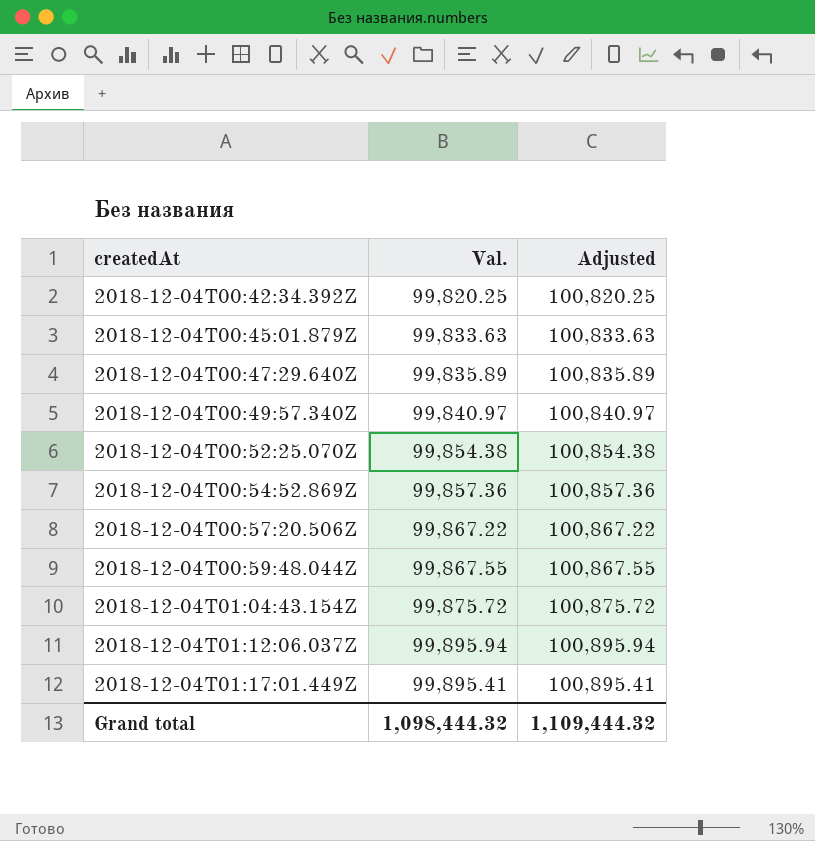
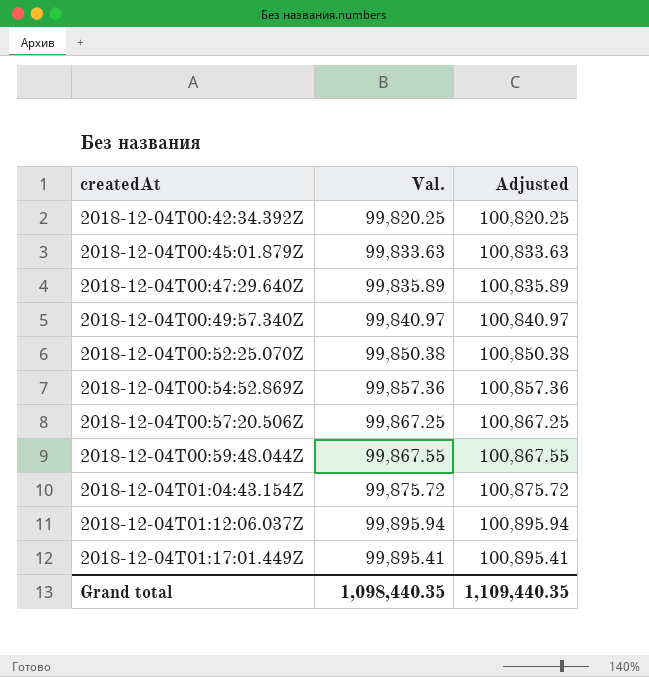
2018-12-04T00:52:25.070Z | Val.: 99,854.38 -> 99,850.38
2018-12-04T00:52:25.070Z | Adjusted: 100,854.38 -> 100,850.38
2018-12-04T00:57:20.506Z | Val.: 99,867.22 -> 99,867.25
2018-12-04T00:57:20.506Z | Adjusted: 100,867.22 -> 100,867.25
Grand total | Val.: 1,098,444.32 -> 1,098,440.35
Grand total | Adjusted: 1,109,444.32 -> 1,109,440.35

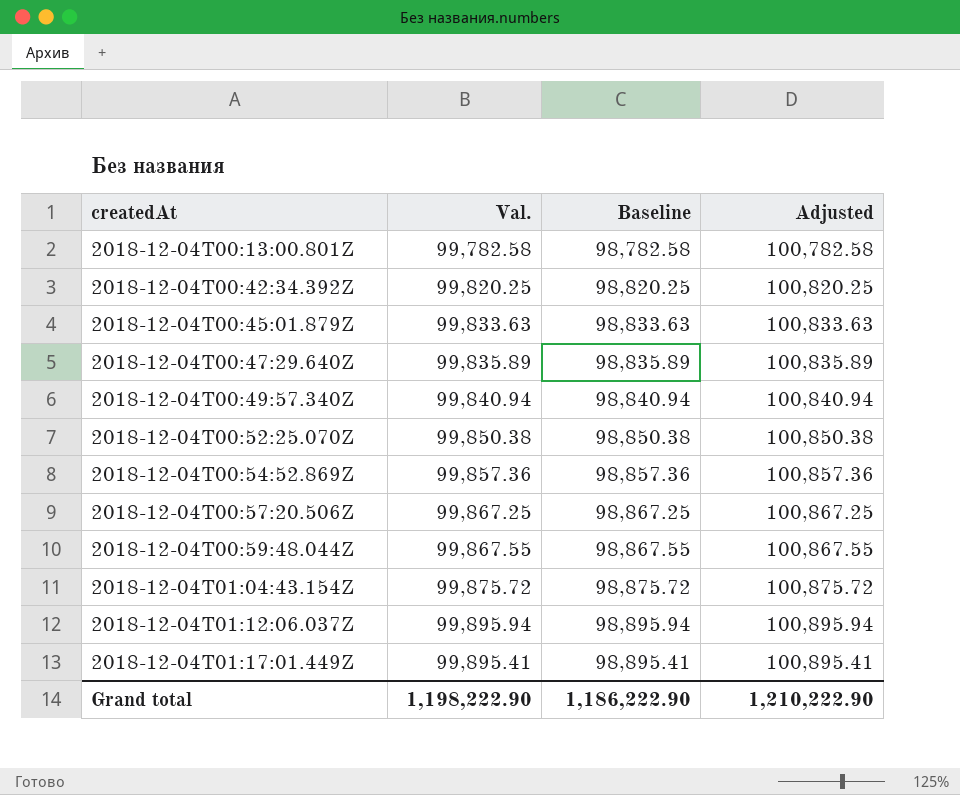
column Baseline | formula: none -> [Val.] - 1000
row 2018-12-04T00:13:00.801Z: none -> 99,782.58 | 98,782.58 | 100,782.58
2018-12-04T00:49:57.340Z | Val.: 99,840.97 -> 99,840.94
2018-12-04T00:49:57.340Z | Adjusted: 100,840.97 -> 100,840.94
Grand total | Val.: 1,098,440.35 -> 1,198,222.90
Grand total | Adjusted: 1,109,440.35 -> 1,210,222.90

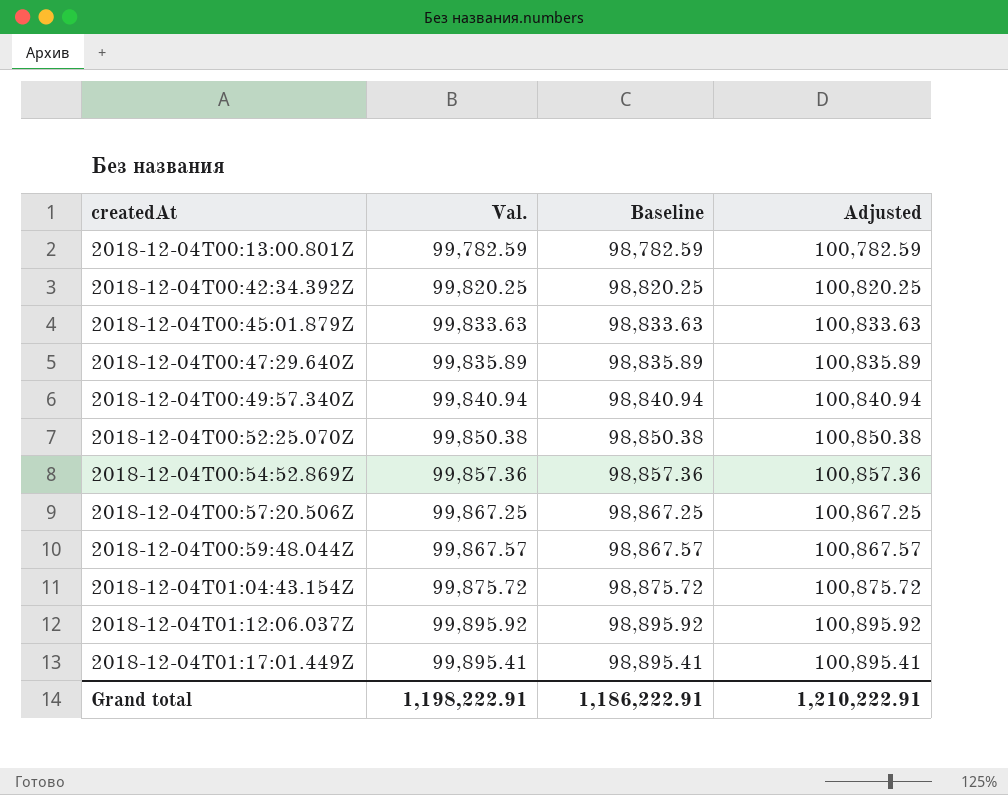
2018-12-04T00:13:00.801Z | Val.: 99,782.58 -> 99,782.59
2018-12-04T00:13:00.801Z | Baseline: 98,782.58 -> 98,782.59
2018-12-04T00:13:00.801Z | Adjusted: 100,782.58 -> 100,782.59
2018-12-04T00:59:48.044Z | Val.: 99,867.55 -> 99,867.57
2018-12-04T00:59:48.044Z | Baseline: 98,867.55 -> 98,867.57
2018-12-04T00:59:48.044Z | Adjusted: 100,867.55 -> 100,867.57
2018-12-04T01:12:06.037Z | Val.: 99,895.94 -> 99,895.92
2018-12-04T01:12:06.037Z | Baseline: 98,895.94 -> 98,895.92
2018-12-04T01:12:06.037Z | Adjusted: 100,895.94 -> 100,895.92
Grand total | Val.: 1,198,222.90 -> 1,198,222.91
Grand total | Baseline: 1,186,222.90 -> 1,186,222.91
Grand total | Adjusted: 1,210,222.90 -> 1,210,222.91

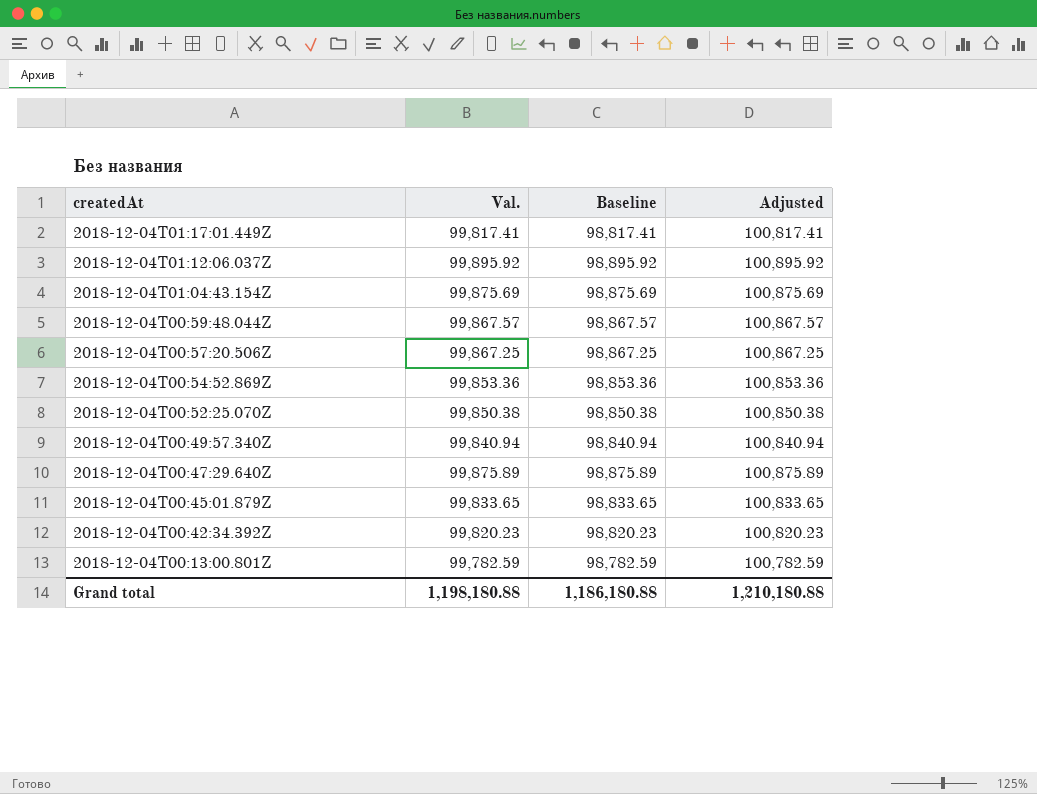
row order: createdAt ascending -> createdAt descending
2018-12-04T01:17:01.449Z | Val.: 99,895.41 -> 99,817.41
2018-12-04T01:17:01.449Z | Baseline: 98,895.41 -> 98,817.41
2018-12-04T01:17:01.449Z | Adjusted: 100,895.41 -> 100,817.41
2018-12-04T01:04:43.154Z | Val.: 99,875.72 -> 99,875.69
2018-12-04T01:04:43.154Z | Baseline: 98,875.72 -> 98,875.69
2018-12-04T01:04:43.154Z | Adjusted: 100,875.72 -> 100,875.69
2018-12-04T00:54:52.869Z | Val.: 99,857.36 -> 99,853.36
2018-12-04T00:54:52.869Z | Baseline: 98,857.36 -> 98,853.36
2018-12-04T00:54:52.869Z | Adjusted: 100,857.36 -> 100,853.36
2018-12-04T00:47:29.640Z | Val.: 99,835.89 -> 99,875.89
2018-12-04T00:47:29.640Z | Baseline: 98,835.89 -> 98,875.89
2018-12-04T00:47:29.640Z | Adjusted: 100,835.89 -> 100,875.89
2018-12-04T00:45:01.879Z | Val.: 99,833.63 -> 99,833.65
2018-12-04T00:45:01.879Z | Baseline: 98,833.63 -> 98,833.65
2018-12-04T00:45:01.879Z | Adjusted: 100,833.63 -> 100,833.65
2018-12-04T00:42:34.392Z | Val.: 99,820.25 -> 99,820.23
2018-12-04T00:42:34.392Z | Baseline: 98,820.25 -> 98,820.23
2018-12-04T00:42:34.392Z | Adjusted: 100,820.25 -> 100,820.23
Grand total | Val.: 1,198,222.91 -> 1,198,180.88
Grand total | Baseline: 1,186,222.91 -> 1,186,180.88
Grand total | Adjusted: 1,210,222.91 -> 1,210,180.88

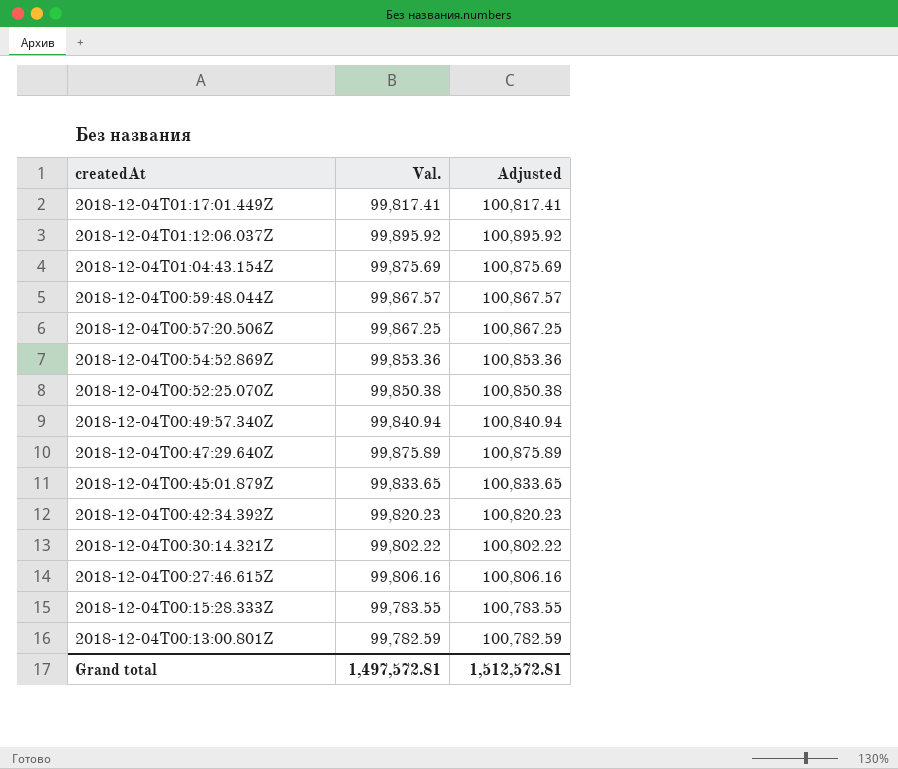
column Baseline | formula: [Val.] - 1000 -> none
row 2018-12-04T00:30:14.321Z: none -> 99,802.22 | 100,802.22
row 2018-12-04T00:27:46.615Z: none -> 99,806.16 | 100,806.16
row 2018-12-04T00:15:28.333Z: none -> 99,783.55 | 100,783.55
Grand total | Val.: 1,198,180.88 -> 1,497,572.81
Grand total | Adjusted: 1,210,180.88 -> 1,512,572.81

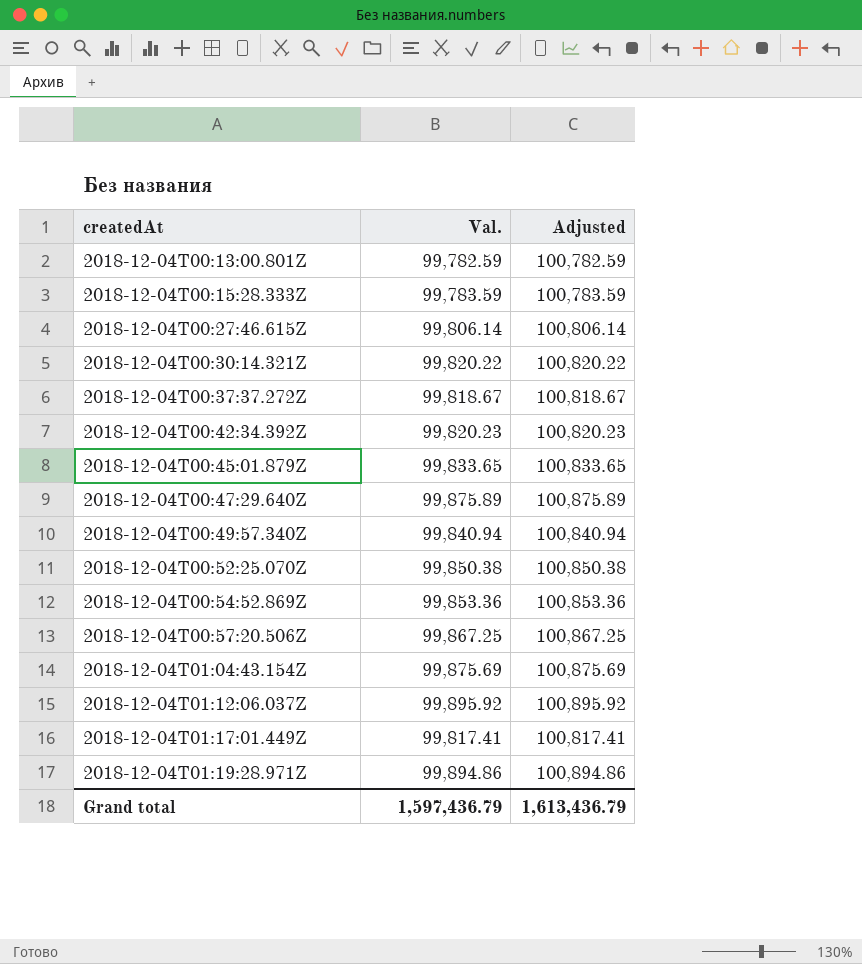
row order: createdAt descending -> createdAt ascending
row 2018-12-04T00:59:48.044Z: 99,867.57 | 100,867.57 -> none
2018-12-04T00:15:28.333Z | Val.: 99,783.55 -> 99,783.59
2018-12-04T00:15:28.333Z | Adjusted: 100,783.55 -> 100,783.59
2018-12-04T00:27:46.615Z | Val.: 99,806.16 -> 99,806.14
2018-12-04T00:27:46.615Z | Adjusted: 100,806.16 -> 100,806.14
2018-12-04T00:30:14.321Z | Val.: 99,802.22 -> 99,820.22
2018-12-04T00:30:14.321Z | Adjusted: 100,802.22 -> 100,820.22
row 2018-12-04T00:37:37.272Z: none -> 99,818.67 | 100,818.67
row 2018-12-04T01:19:28.971Z: none -> 99,894.86 | 100,894.86
Grand total | Val.: 1,497,572.81 -> 1,597,436.79
Grand total | Adjusted: 1,512,572.81 -> 1,613,436.79

